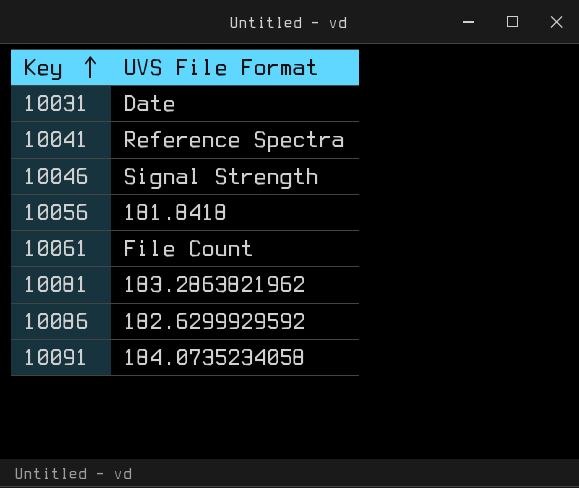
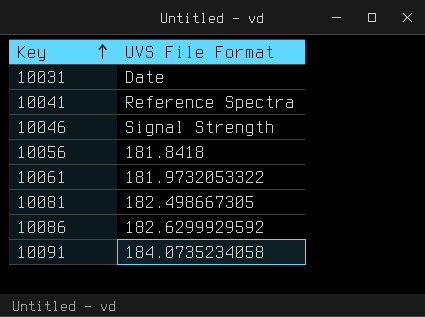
10061 | UVS File Format: File Count -> 181.9732053322
10081 | UVS File Format: 183.2863821962 -> 182.498667305

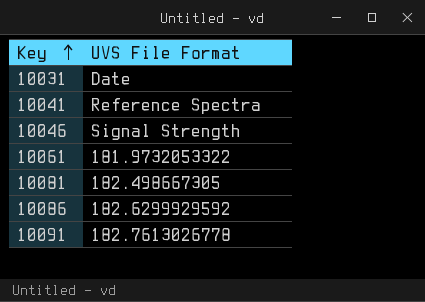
row 10056: 181.8418 -> none
10091 | UVS File Format: 184.0735234058 -> 182.7613026778

